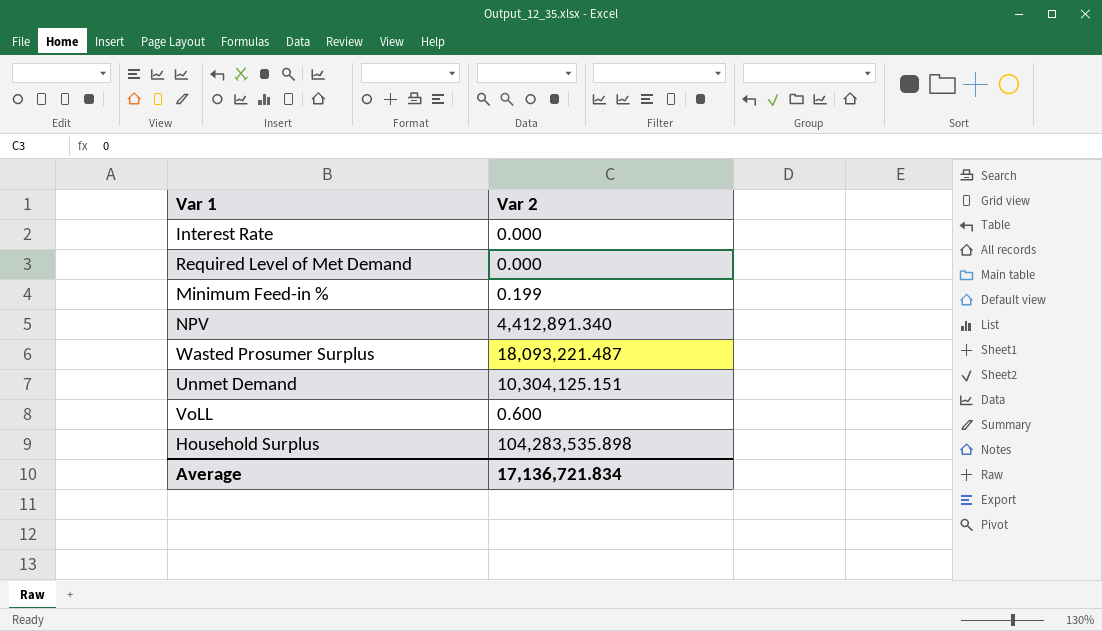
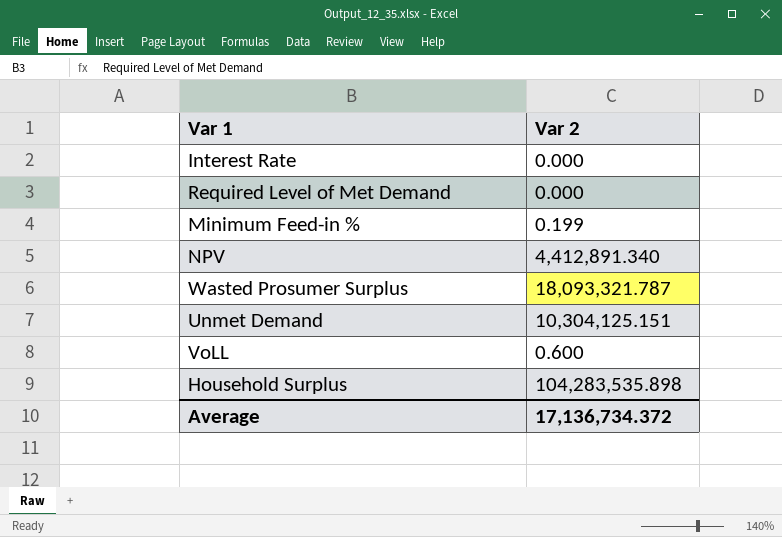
Wasted Prosumer Surplus | Var 2: 18,093,221.487 -> 18,093,321.787
Average | Var 2: 17,136,721.834 -> 17,136,734.372

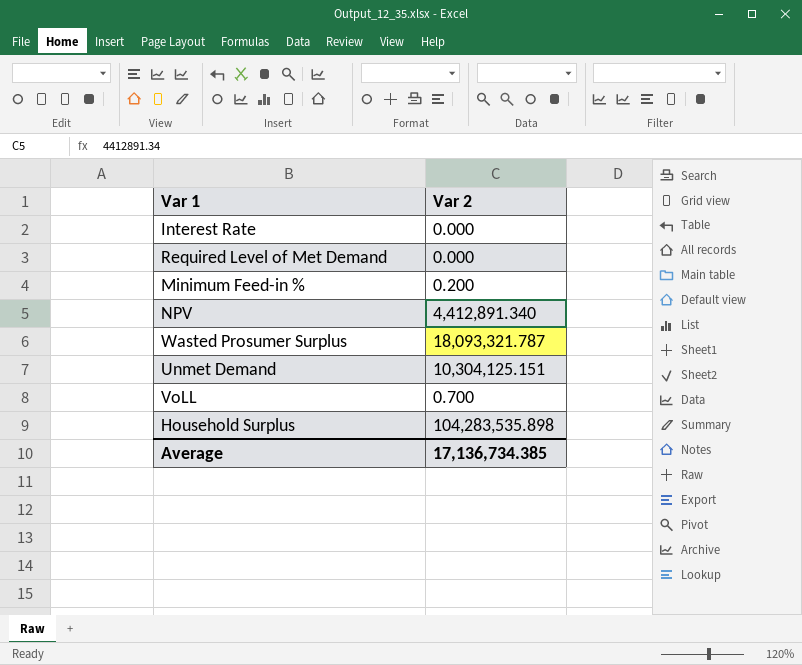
Minimum Feed-in % | Var 2: 0.199 -> 0.200
VoLL | Var 2: 0.600 -> 0.700
Average | Var 2: 17,136,734.372 -> 17,136,734.385

